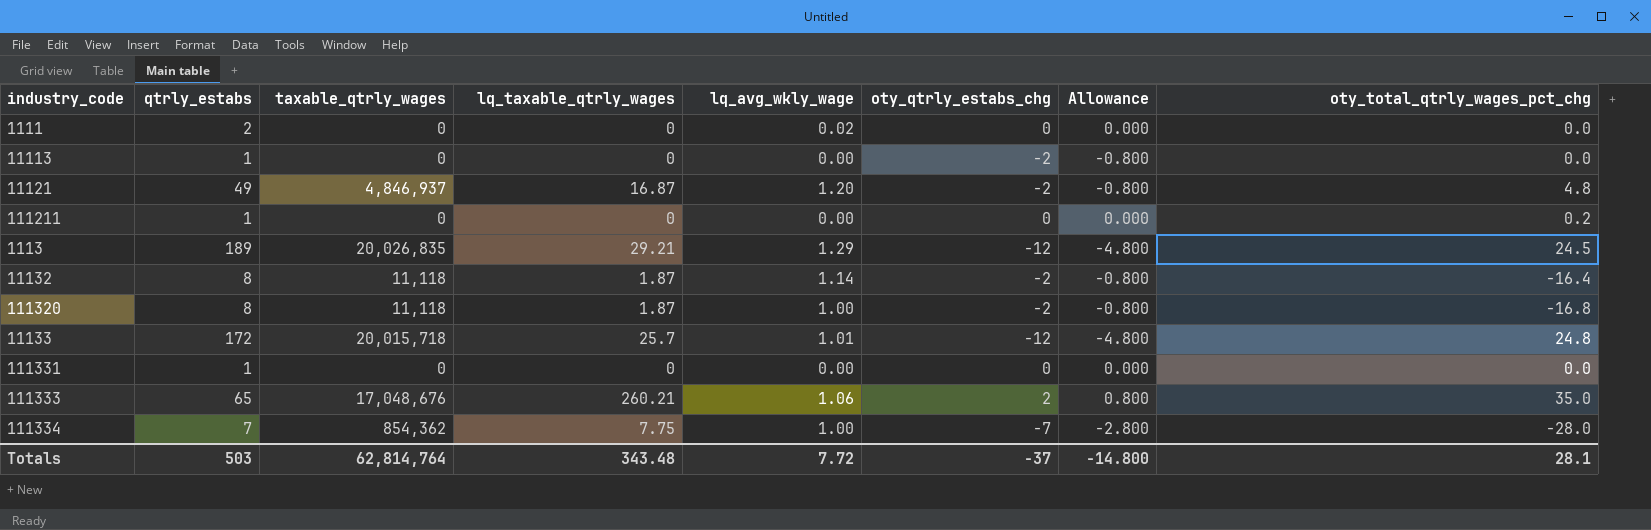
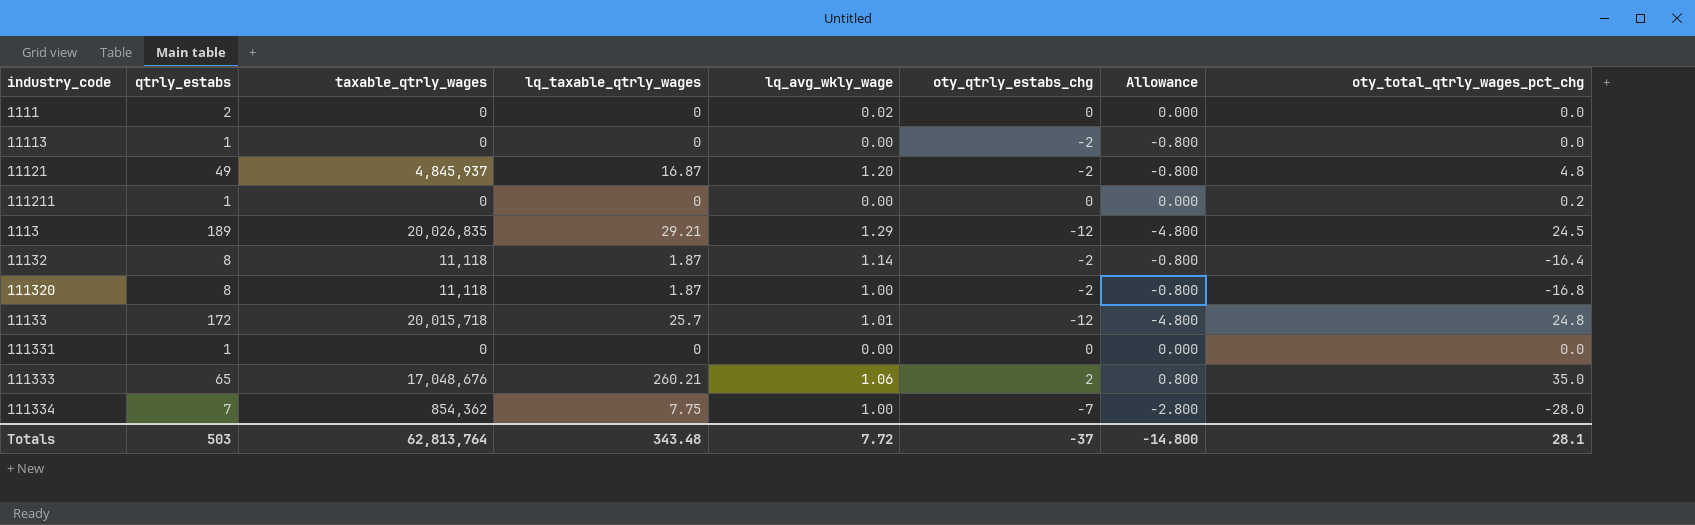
11121 | taxable_qtrly_wages: 4,846,937 -> 4,845,937
Totals | taxable_qtrly_wages: 62,814,764 -> 62,813,764

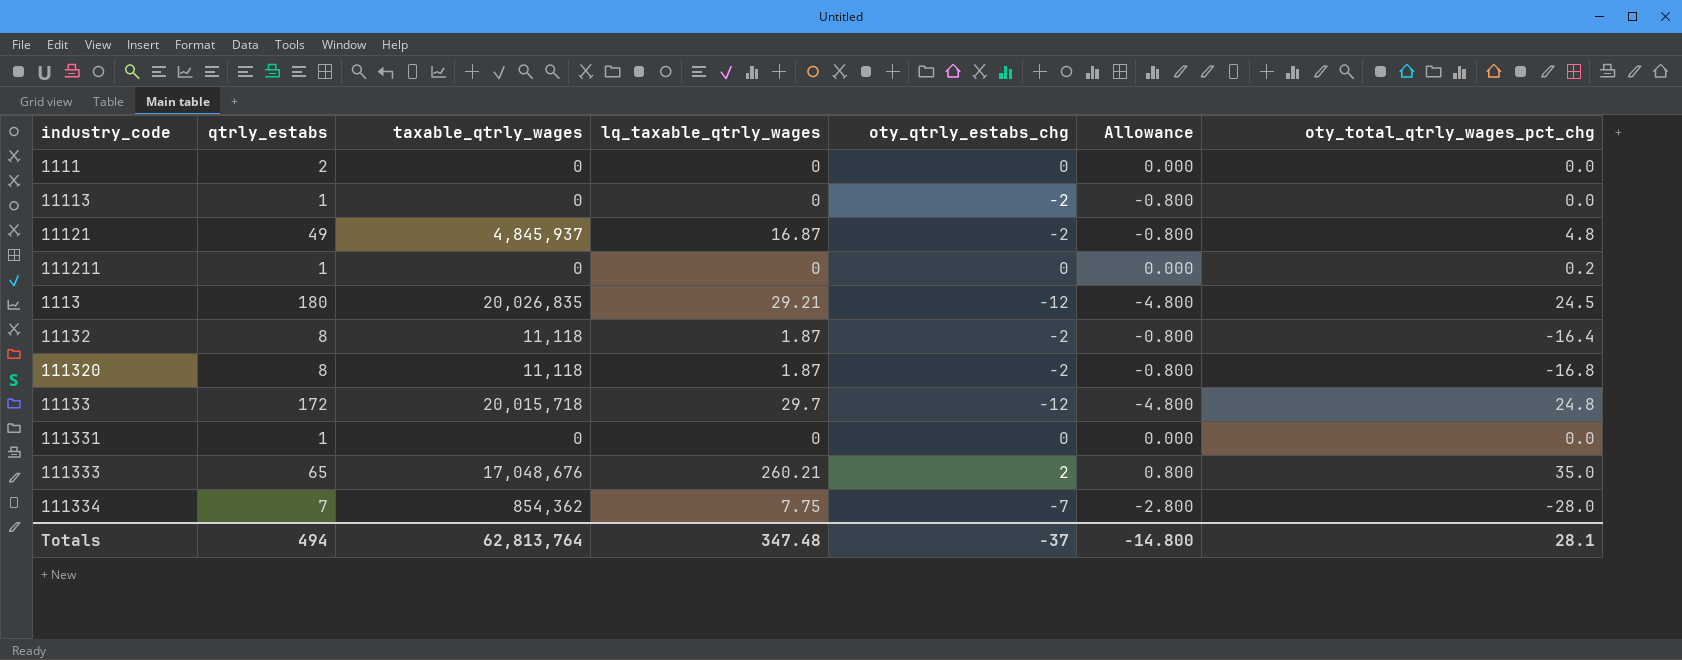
column lq_avg_wkly_wage | position: 5 -> none
1113 | qtrly_estabs: 189 -> 180
11133 | lq_taxable_qtrly_wages: 25.7 -> 29.7
Totals | qtrly_estabs: 503 -> 494
Totals | lq_taxable_qtrly_wages: 343.48 -> 347.48

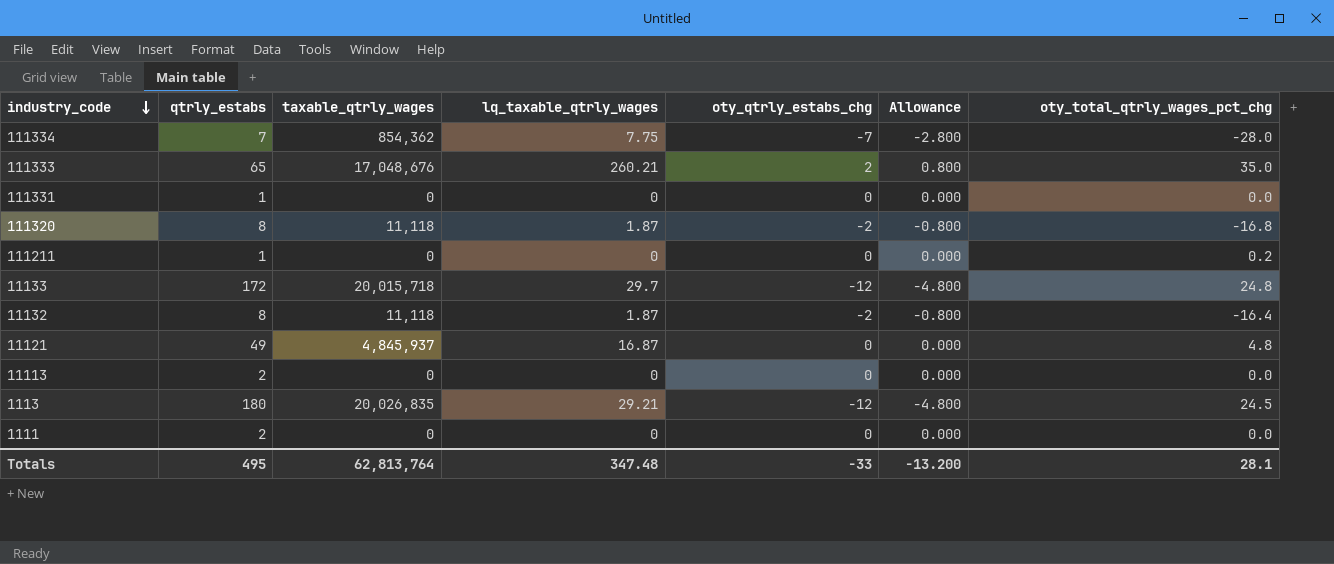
row order: none -> industry_code descending
11121 | oty_qtrly_estabs_chg: -2 -> 0
11121 | Allowance: -0.800 -> 0.000
11113 | qtrly_estabs: 1 -> 2
11113 | oty_qtrly_estabs_chg: -2 -> 0
11113 | Allowance: -0.800 -> 0.000
Totals | qtrly_estabs: 494 -> 495
Totals | oty_qtrly_estabs_chg: -37 -> -33
Totals | Allowance: -14.800 -> -13.200

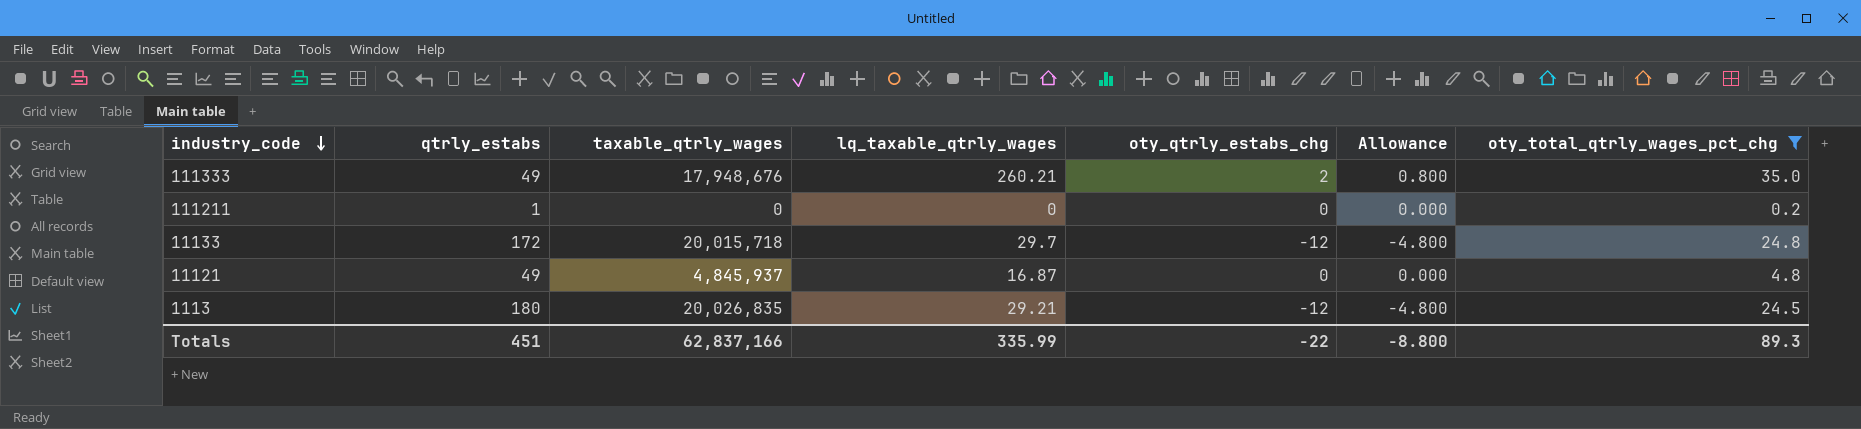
filter: none -> oty_total_qtrly_wages_pct_chg >= 0.2
111333 | qtrly_estabs: 65 -> 49
111333 | taxable_qtrly_wages: 17,048,676 -> 17,948,676
Totals | qtrly_estabs: 495 -> 451
Totals | taxable_qtrly_wages: 62,813,764 -> 62,837,166
Totals | lq_taxable_qtrly_wages: 347.48 -> 335.99
Totals | oty_qtrly_estabs_chg: -33 -> -22
Totals | Allowance: -13.200 -> -8.800
Totals | oty_total_qtrly_wages_pct_chg: 28.1 -> 89.3

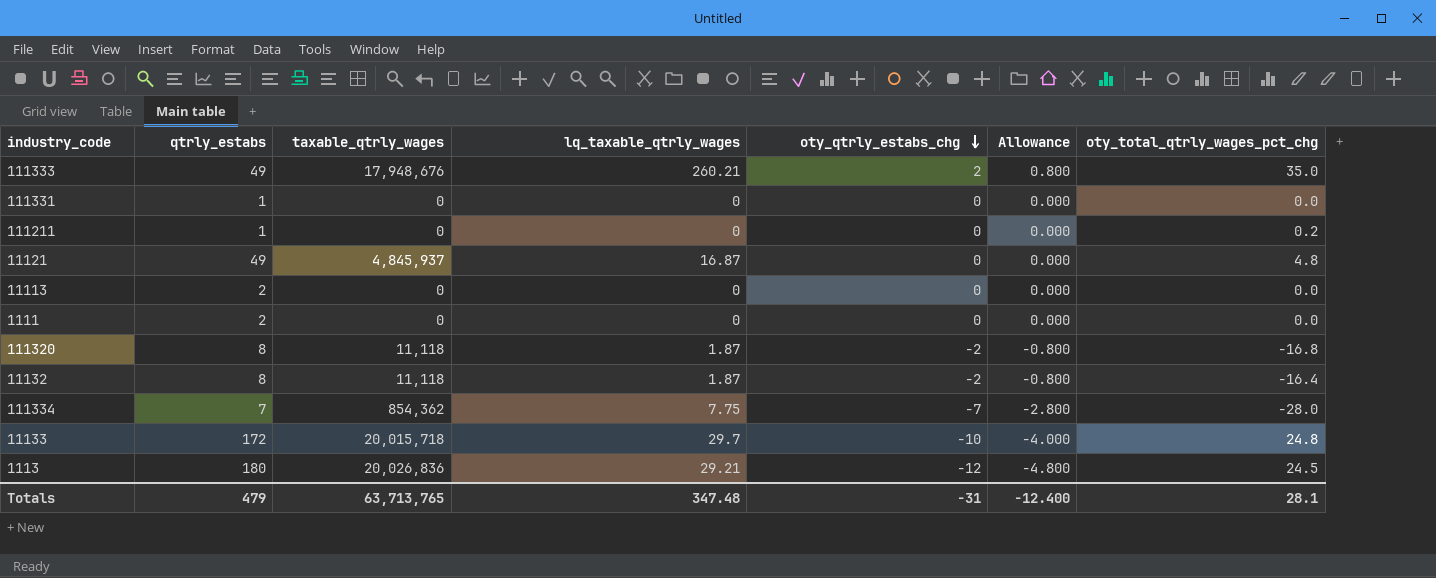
filter: oty_total_qtrly_wages_pct_chg >= 0.2 -> none
row order: industry_code descending -> oty_qtrly_estabs_chg descending
11133 | oty_qtrly_estabs_chg: -12 -> -10
11133 | Allowance: -4.800 -> -4.000
1113 | taxable_qtrly_wages: 20,026,835 -> 20,026,836
Totals | qtrly_estabs: 451 -> 479
Totals | taxable_qtrly_wages: 62,837,166 -> 63,713,765
Totals | lq_taxable_qtrly_wages: 335.99 -> 347.48
Totals | oty_qtrly_estabs_chg: -22 -> -31
Totals | Allowance: -8.800 -> -12.400
Totals | oty_total_qtrly_wages_pct_chg: 89.3 -> 28.1

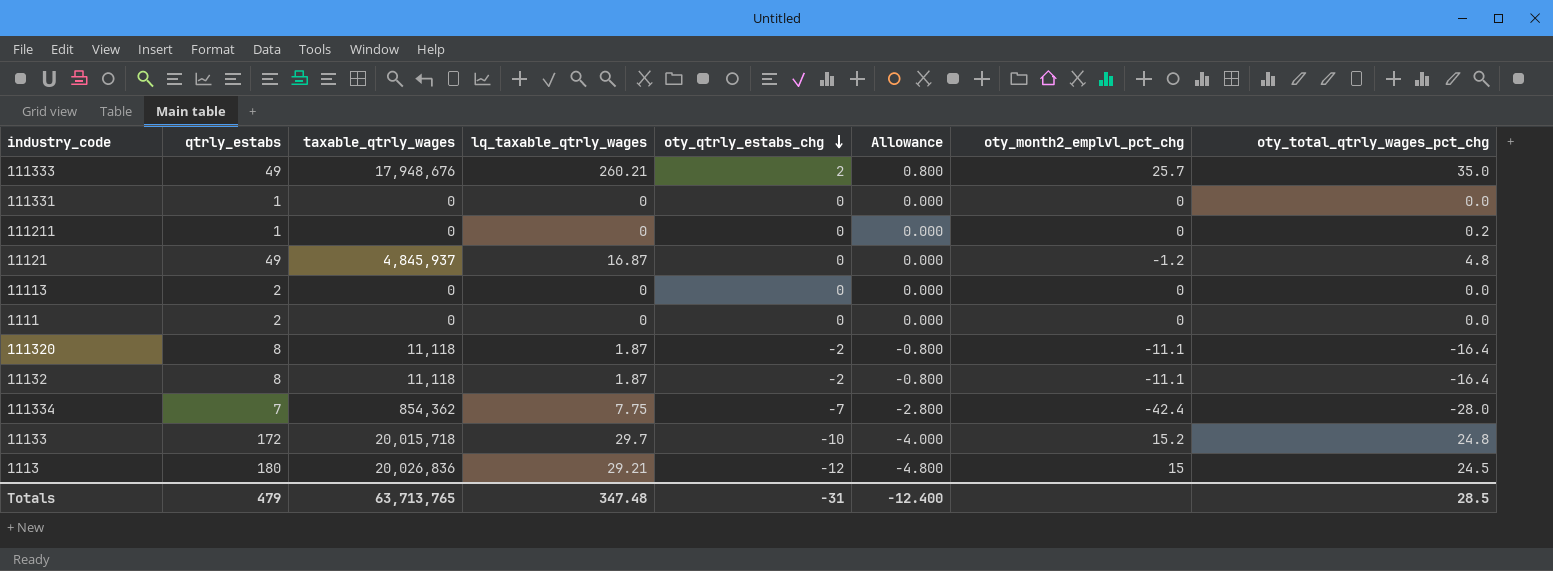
column oty_month2_emplvl_pct_chg | position: none -> 7
111320 | oty_total_qtrly_wages_pct_chg: -16.8 -> -16.4
Totals | oty_total_qtrly_wages_pct_chg: 28.1 -> 28.5

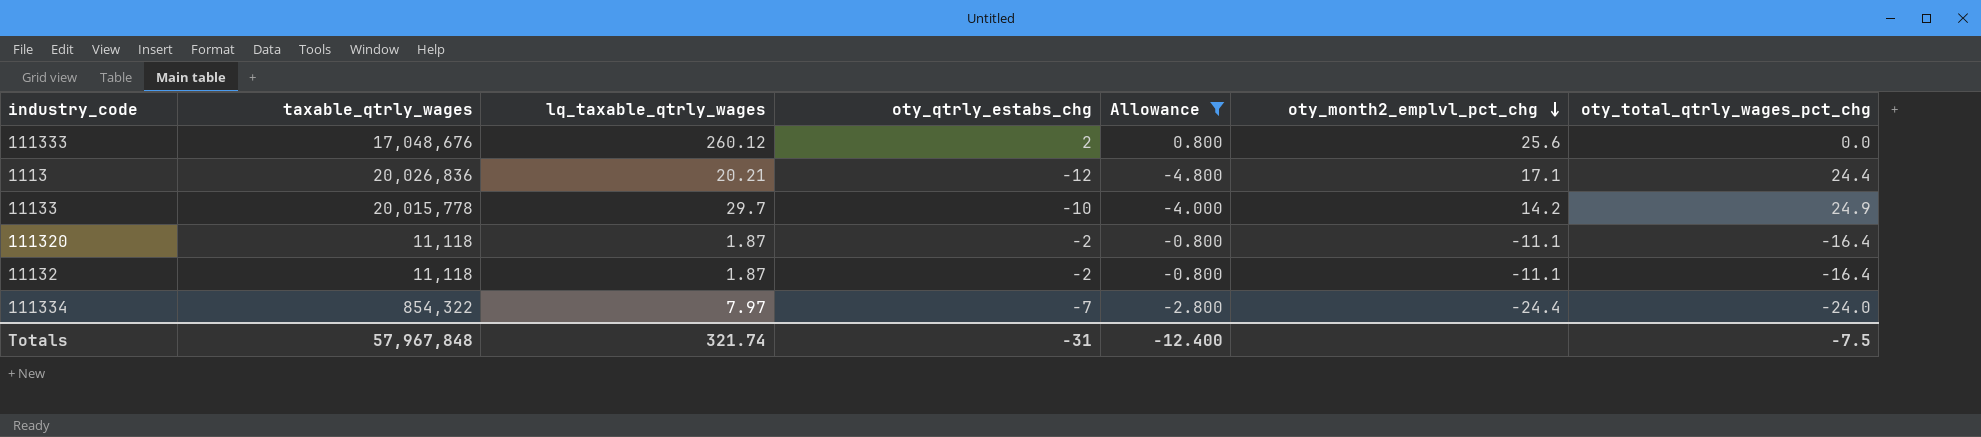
filter: none -> Allowance != 0.000
row order: oty_qtrly_estabs_chg descending -> oty_month2_emplvl_pct_chg descending
column qtrly_estabs | position: 2 -> none
111333 | taxable_qtrly_wages: 17,948,676 -> 17,048,676
111333 | lq_taxable_qtrly_wages: 260.21 -> 260.12
111333 | oty_month2_emplvl_pct_chg: 25.7 -> 25.6
111333 | oty_total_qtrly_wages_pct_chg: 35.0 -> 0.0
1113 | lq_taxable_qtrly_wages: 29.21 -> 20.21
1113 | oty_month2_emplvl_pct_chg: 15 -> 17.1
1113 | oty_total_qtrly_wages_pct_chg: 24.5 -> 24.4
11133 | taxable_qtrly_wages: 20,015,718 -> 20,015,778
11133 | oty_month2_emplvl_pct_chg: 15.2 -> 14.2
11133 | oty_total_qtrly_wages_pct_chg: 24.8 -> 24.9
111334 | taxable_qtrly_wages: 854,362 -> 854,322
111334 | lq_taxable_qtrly_wages: 7.75 -> 7.97
111334 | oty_month2_emplvl_pct_chg: -42.4 -> -24.4
111334 | oty_total_qtrly_wages_pct_chg: -28.0 -> -24.0
Totals | taxable_qtrly_wages: 63,713,765 -> 57,967,848
Totals | lq_taxable_qtrly_wages: 347.48 -> 321.74
Totals | oty_total_qtrly_wages_pct_chg: 28.5 -> -7.5

